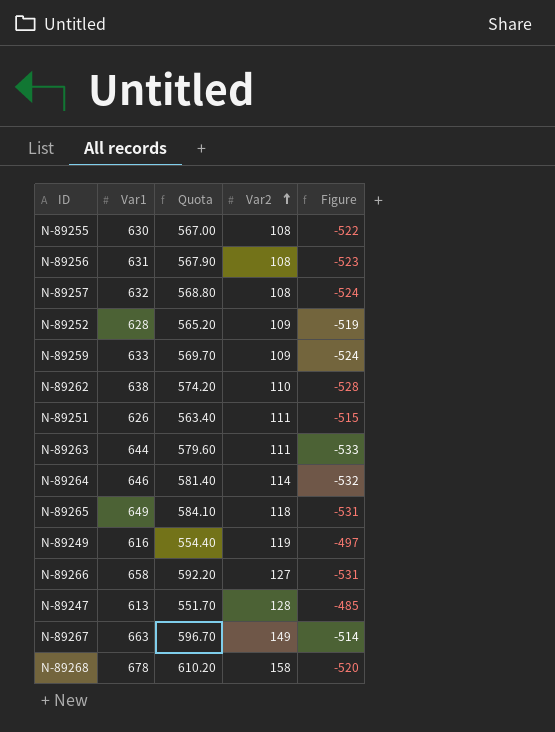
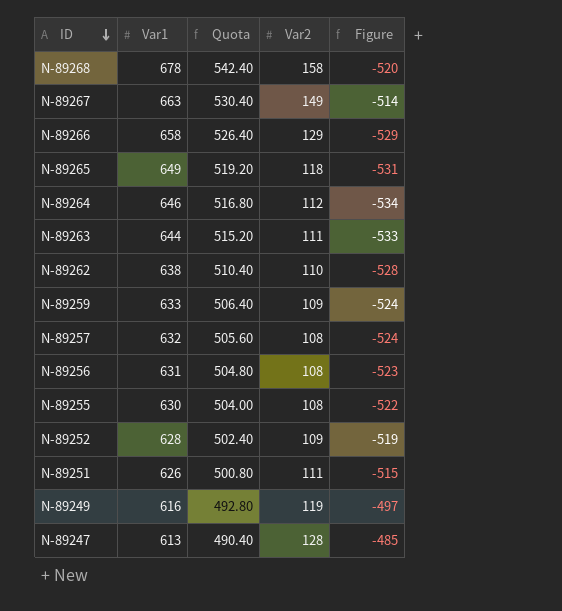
row order: Var2 ascending -> ID descending
column Quota | formula: [Var1] * 0.9 -> [Var1] * 0.8
N-89266 | Var2: 127 -> 129
N-89266 | Figure: -531 -> -529
N-89264 | Var2: 114 -> 112
N-89264 | Figure: -532 -> -534

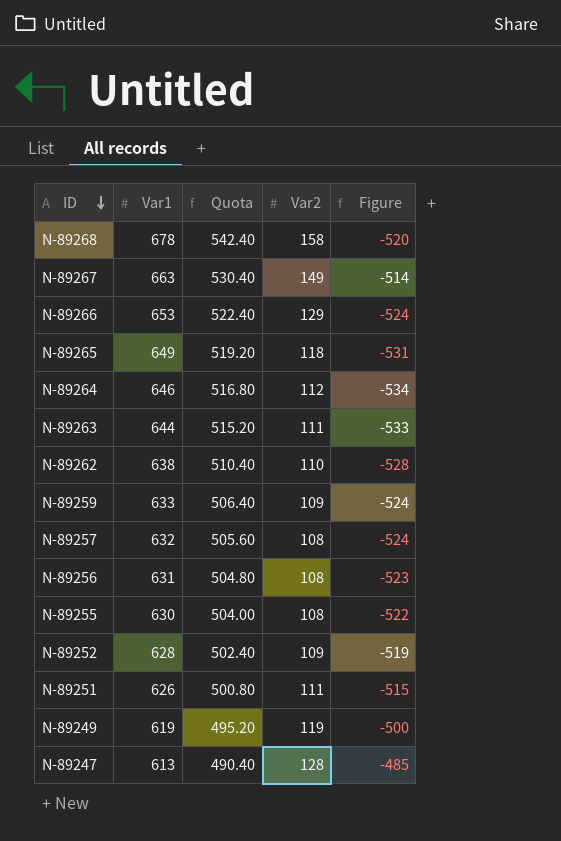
N-89266 | Var1: 658 -> 653
N-89266 | Quota: 526.40 -> 522.40
N-89266 | Figure: -529 -> -524
N-89249 | Var1: 616 -> 619
N-89249 | Quota: 492.80 -> 495.20
N-89249 | Figure: -497 -> -500

